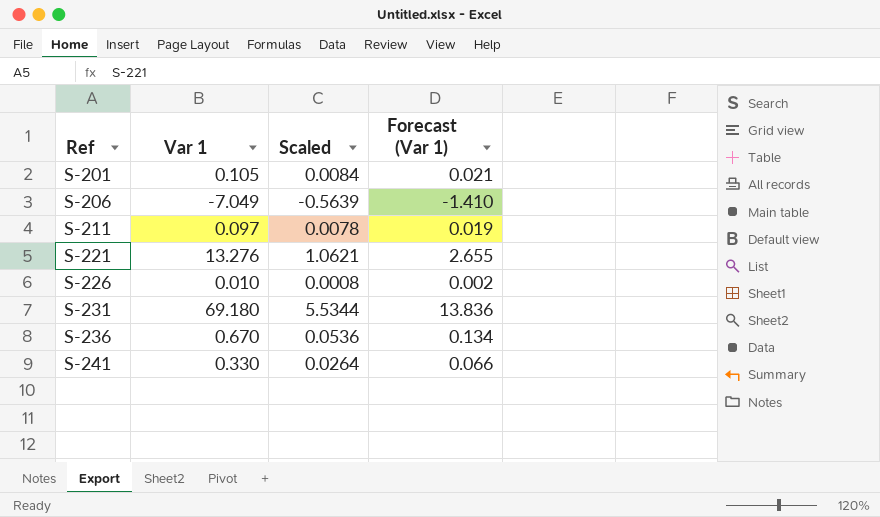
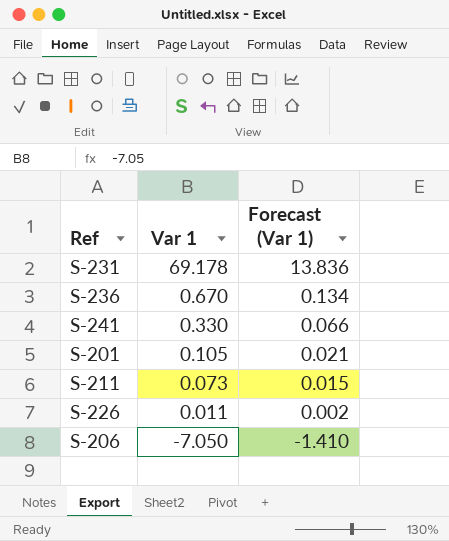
row order: Ref ascending -> Var 1 descending
column Scaled | formula: [Var 1] * 0.08 -> none
row S-221: 13.276 | 1.0621 | 2.655 -> none
S-231 | Var 1: 69.180 -> 69.178
S-211 | Var 1: 0.097 -> 0.073
S-211 | Forecast (Var 1): 0.019 -> 0.015
S-226 | Var 1: 0.010 -> 0.011
S-206 | Var 1: -7.049 -> -7.050

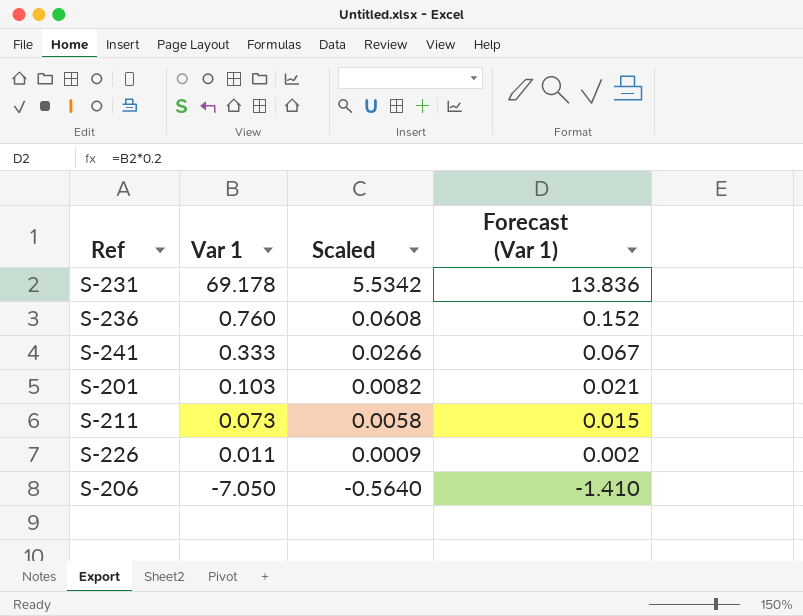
column Scaled | formula: none -> [Var 1] * 0.08
S-236 | Var 1: 0.670 -> 0.760
S-236 | Forecast (Var 1): 0.134 -> 0.152
S-241 | Var 1: 0.330 -> 0.333
S-241 | Forecast (Var 1): 0.066 -> 0.067
S-201 | Var 1: 0.105 -> 0.103

